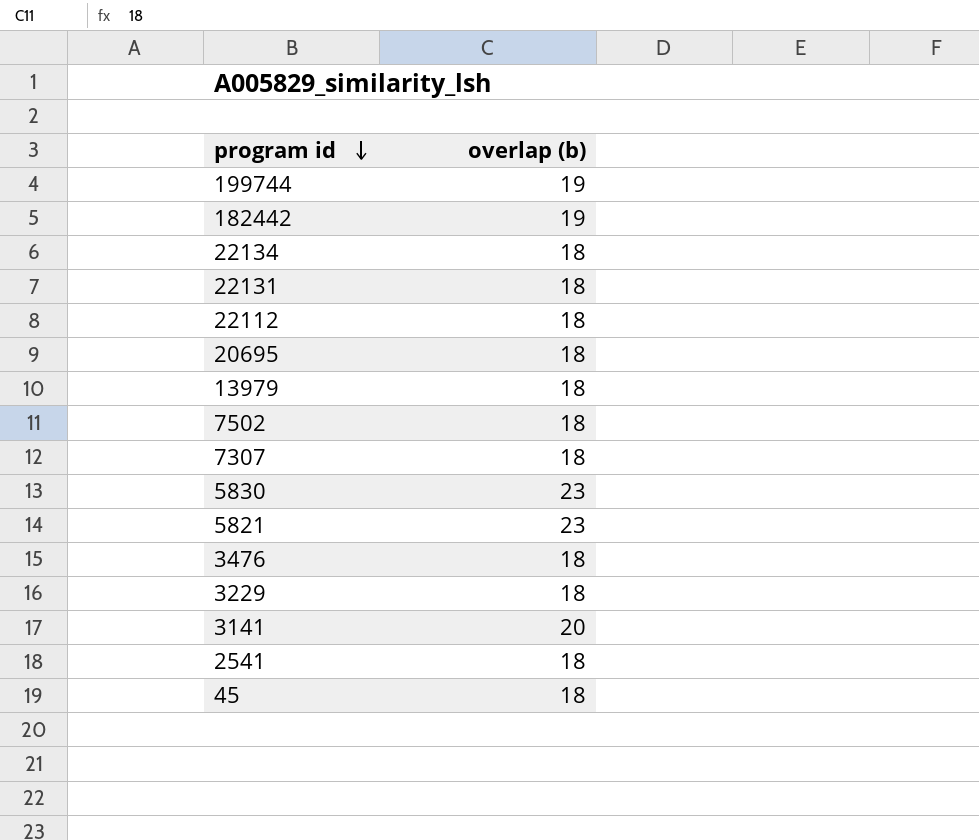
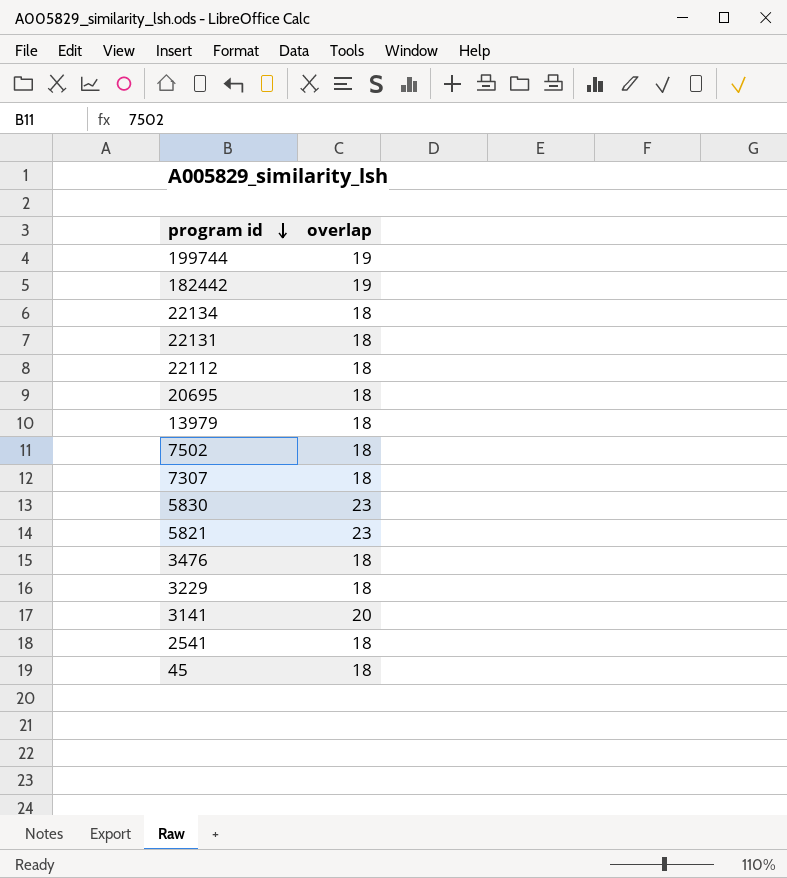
column name: overlap (b) -> overlap

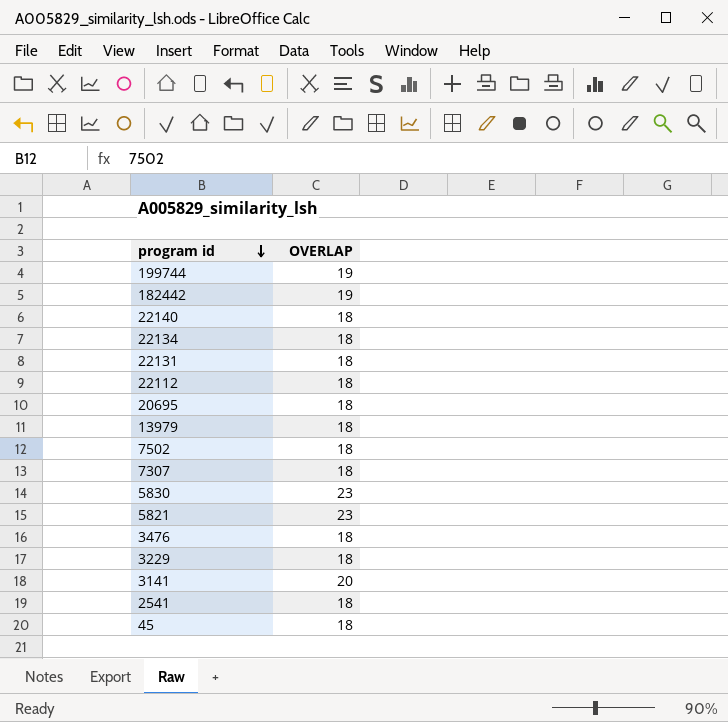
column name: overlap -> OVERLAP
row 22140: none -> 18

